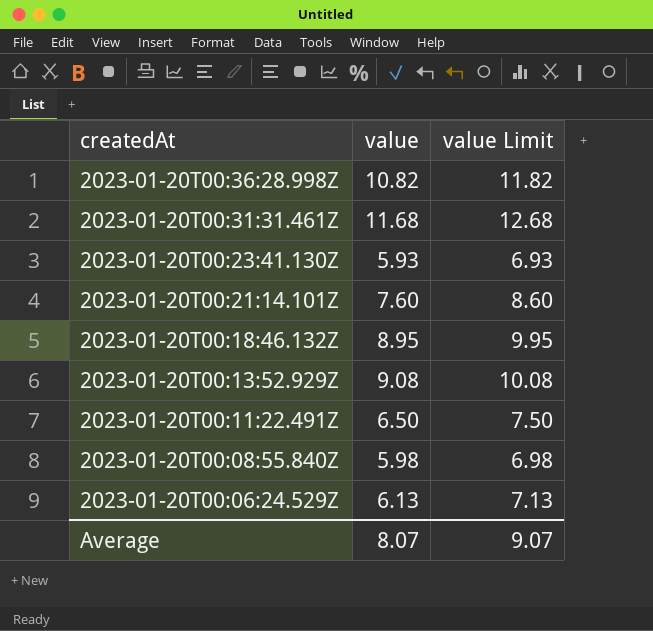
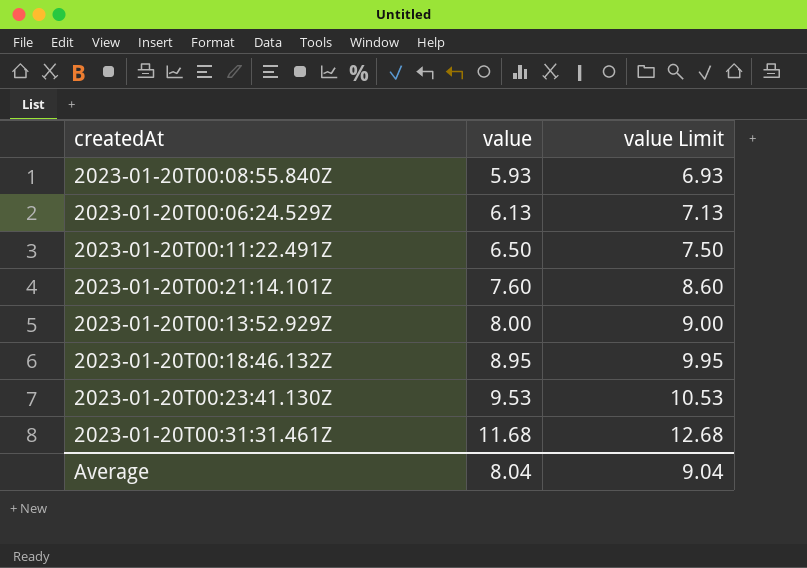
row order: createdAt descending -> value ascending
row 2023-01-20T00:36:28.998Z: 10.82 | 11.82 -> none
2023-01-20T00:08:55.840Z | value: 5.98 -> 5.93
2023-01-20T00:08:55.840Z | value Limit: 6.98 -> 6.93
2023-01-20T00:13:52.929Z | value: 9.08 -> 8.00
2023-01-20T00:13:52.929Z | value Limit: 10.08 -> 9.00
2023-01-20T00:23:41.130Z | value: 5.93 -> 9.53
2023-01-20T00:23:41.130Z | value Limit: 6.93 -> 10.53
Average | value: 8.07 -> 8.04
Average | value Limit: 9.07 -> 9.04

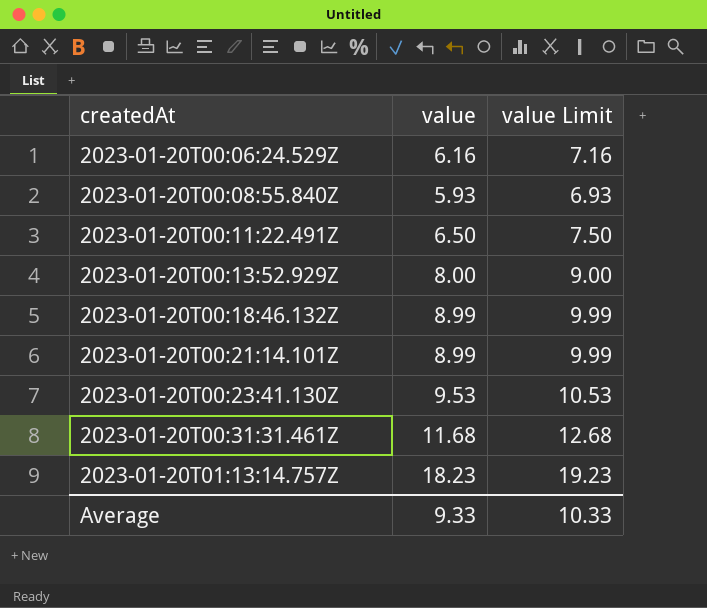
row order: value ascending -> createdAt ascending
2023-01-20T00:06:24.529Z | value: 6.13 -> 6.16
2023-01-20T00:06:24.529Z | value Limit: 7.13 -> 7.16
2023-01-20T00:18:46.132Z | value: 8.95 -> 8.99
2023-01-20T00:18:46.132Z | value Limit: 9.95 -> 9.99
2023-01-20T00:21:14.101Z | value: 7.60 -> 8.99
2023-01-20T00:21:14.101Z | value Limit: 8.60 -> 9.99
row 2023-01-20T01:13:14.757Z: none -> 18.23 | 19.23
Average | value: 8.04 -> 9.33
Average | value Limit: 9.04 -> 10.33

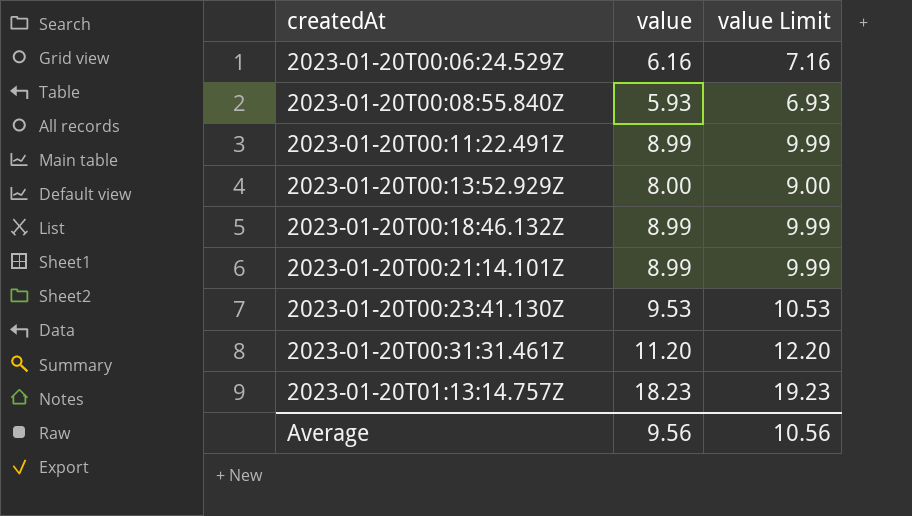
2023-01-20T00:11:22.491Z | value: 6.50 -> 8.99
2023-01-20T00:11:22.491Z | value Limit: 7.50 -> 9.99
2023-01-20T00:31:31.461Z | value: 11.68 -> 11.20
2023-01-20T00:31:31.461Z | value Limit: 12.68 -> 12.20
Average | value: 9.33 -> 9.56
Average | value Limit: 10.33 -> 10.56

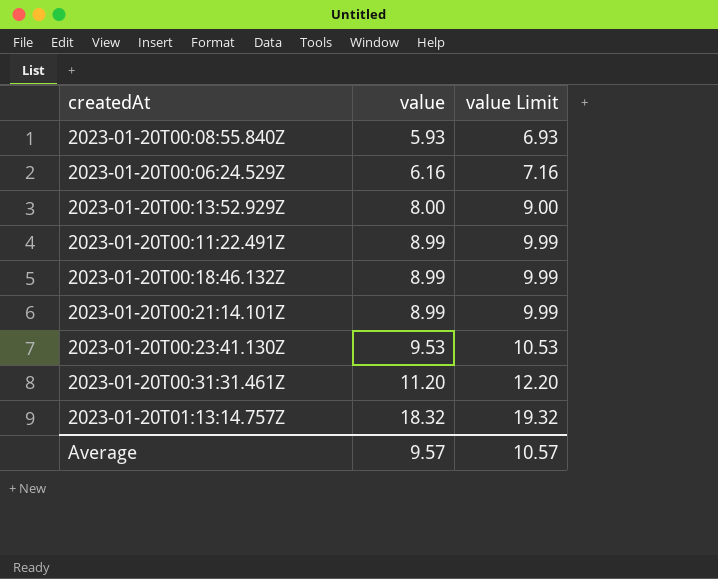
row order: createdAt ascending -> value ascending
2023-01-20T01:13:14.757Z | value: 18.23 -> 18.32
2023-01-20T01:13:14.757Z | value Limit: 19.23 -> 19.32
Average | value: 9.56 -> 9.57
Average | value Limit: 10.56 -> 10.57

